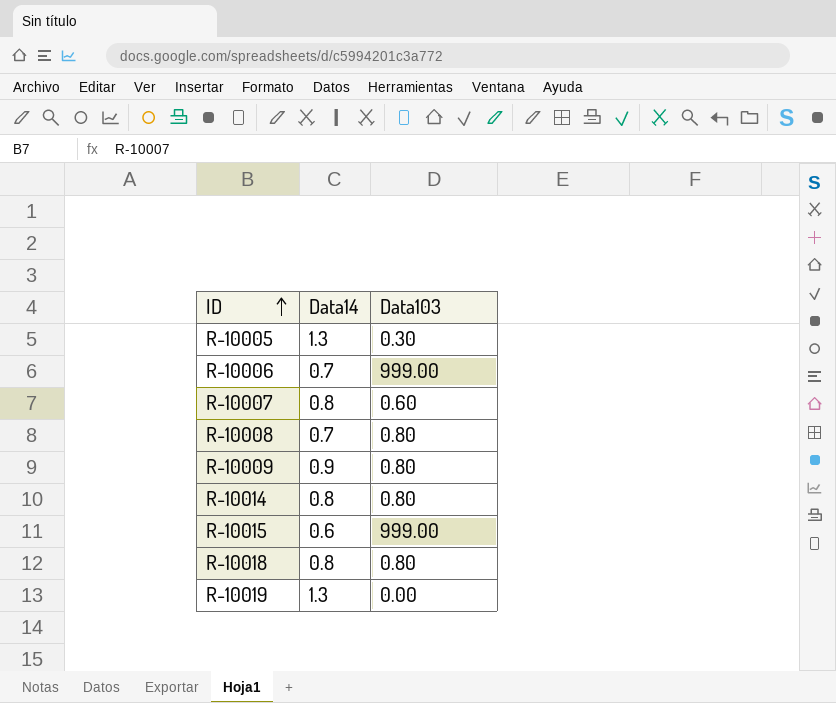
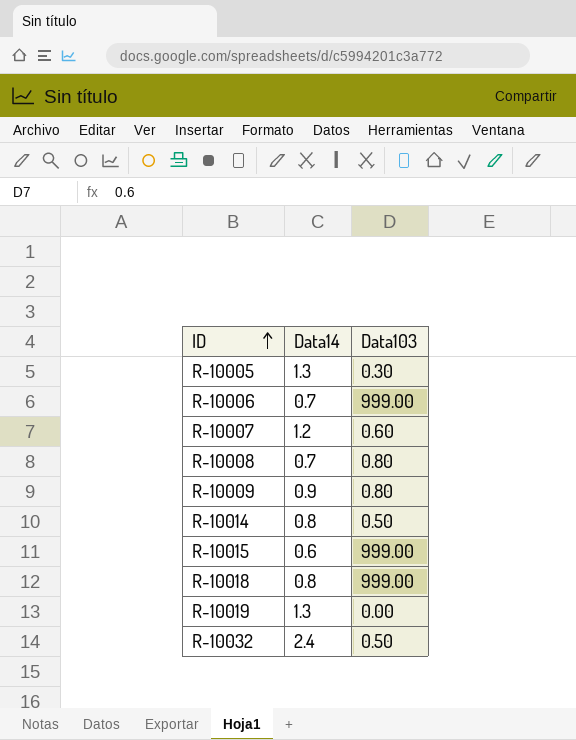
R-10007 | Data14: 0.8 -> 1.2
R-10014 | Data103: 0.80 -> 0.50
R-10018 | Data103: 0.80 -> 999.00
row R-10032: none -> 2.4 | 0.50

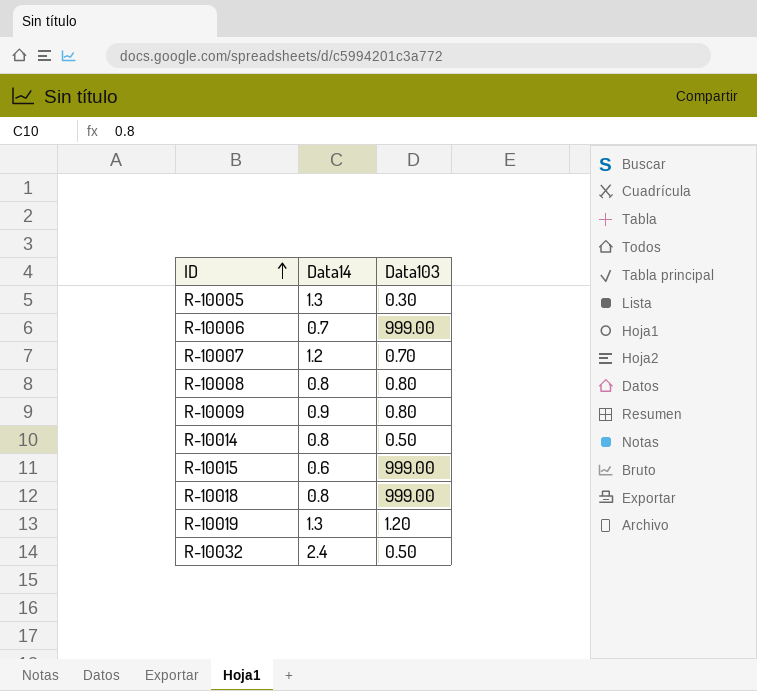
R-10007 | Data103: 0.60 -> 0.70
R-10008 | Data14: 0.7 -> 0.8
R-10019 | Data103: 0.00 -> 1.20

